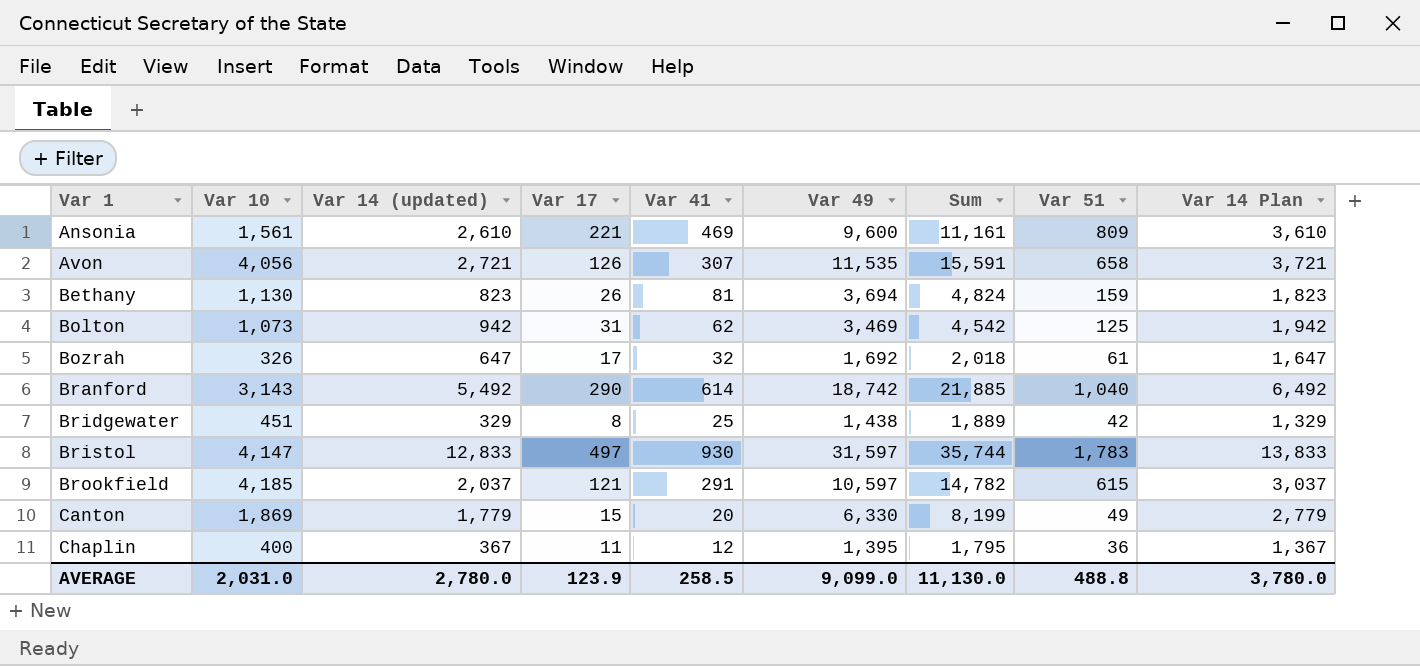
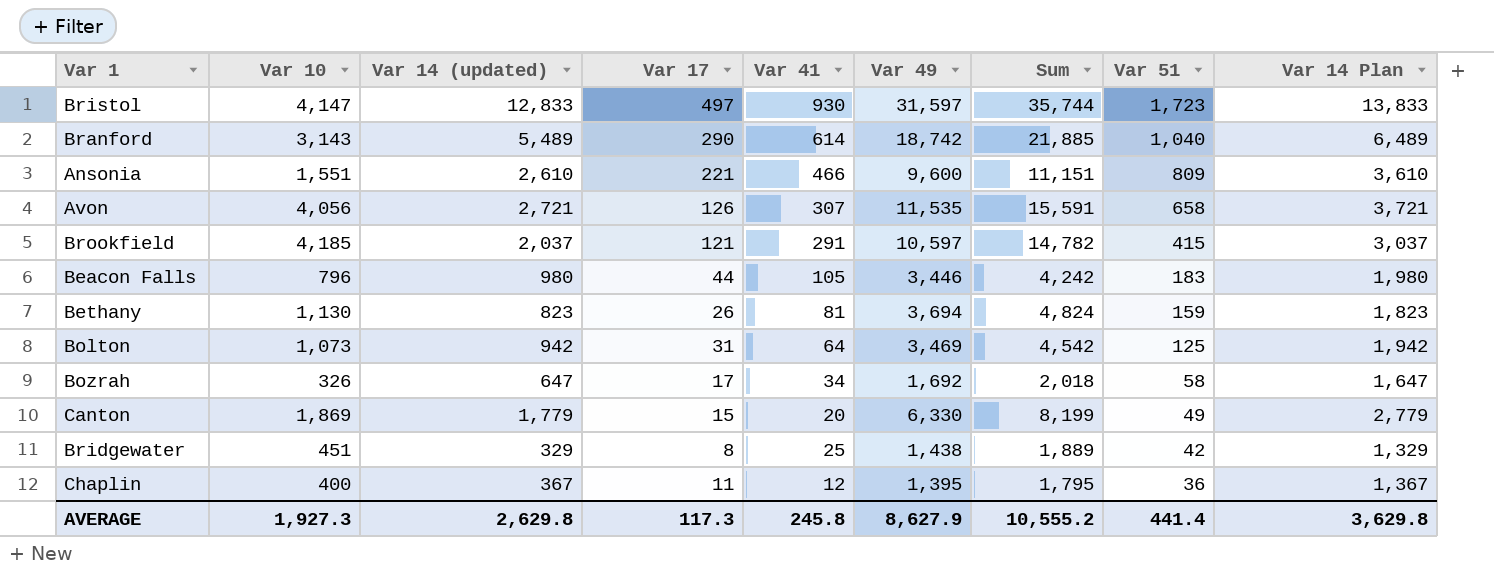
row order: Var 1 ascending -> Var 51 descending
Bristol | Var 51: 1,783 -> 1,723
Branford | Var 14 (updated): 5,492 -> 5,489
Branford | Var 14 Plan: 6,492 -> 6,489
Ansonia | Var 10: 1,561 -> 1,551
Ansonia | Var 41: 469 -> 466
Ansonia | Sum: 11,161 -> 11,151
Brookfield | Var 51: 615 -> 415
row Beacon Falls: none -> 796 | 980 | 44 | 105 | 3,446 | 4,242 | 183 | 1,980
Bolton | Var 41: 62 -> 64
Bozrah | Var 41: 32 -> 34
Bozrah | Var 51: 61 -> 58
AVERAGE | Var 10: 2,031.0 -> 1,927.3
AVERAGE | Var 14 (updated): 2,780.0 -> 2,629.8
AVERAGE | Var 17: 123.9 -> 117.3
AVERAGE | Var 41: 258.5 -> 245.8
AVERAGE | Var 49: 9,099.0 -> 8,627.9
AVERAGE | Sum: 11,130.0 -> 10,555.2
AVERAGE | Var 51: 488.8 -> 441.4
AVERAGE | Var 14 Plan: 3,780.0 -> 3,629.8

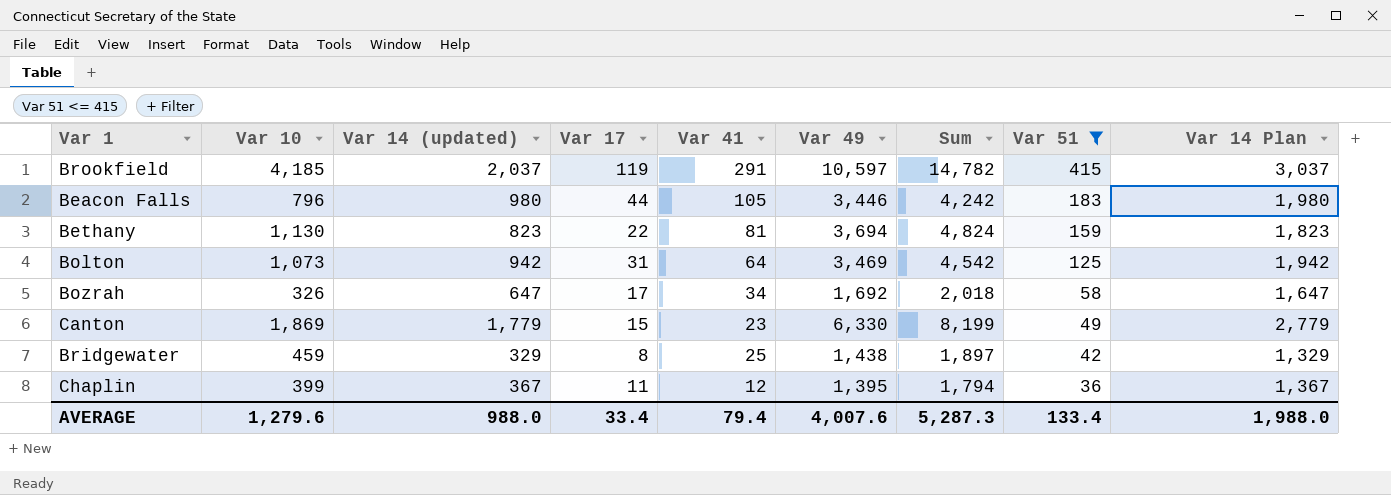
filter: none -> Var 51 <= 415
Brookfield | Var 17: 121 -> 119
Bethany | Var 17: 26 -> 22
Canton | Var 41: 20 -> 23
Bridgewater | Var 10: 451 -> 459
Bridgewater | Sum: 1,889 -> 1,897
Chaplin | Var 10: 400 -> 399
Chaplin | Sum: 1,795 -> 1,794
AVERAGE | Var 10: 1,927.3 -> 1,279.6
AVERAGE | Var 14 (updated): 2,629.8 -> 988.0
AVERAGE | Var 17: 117.3 -> 33.4
AVERAGE | Var 41: 245.8 -> 79.4
AVERAGE | Var 49: 8,627.9 -> 4,007.6
AVERAGE | Sum: 10,555.2 -> 5,287.3
AVERAGE | Var 51: 441.4 -> 133.4
AVERAGE | Var 14 Plan: 3,629.8 -> 1,988.0

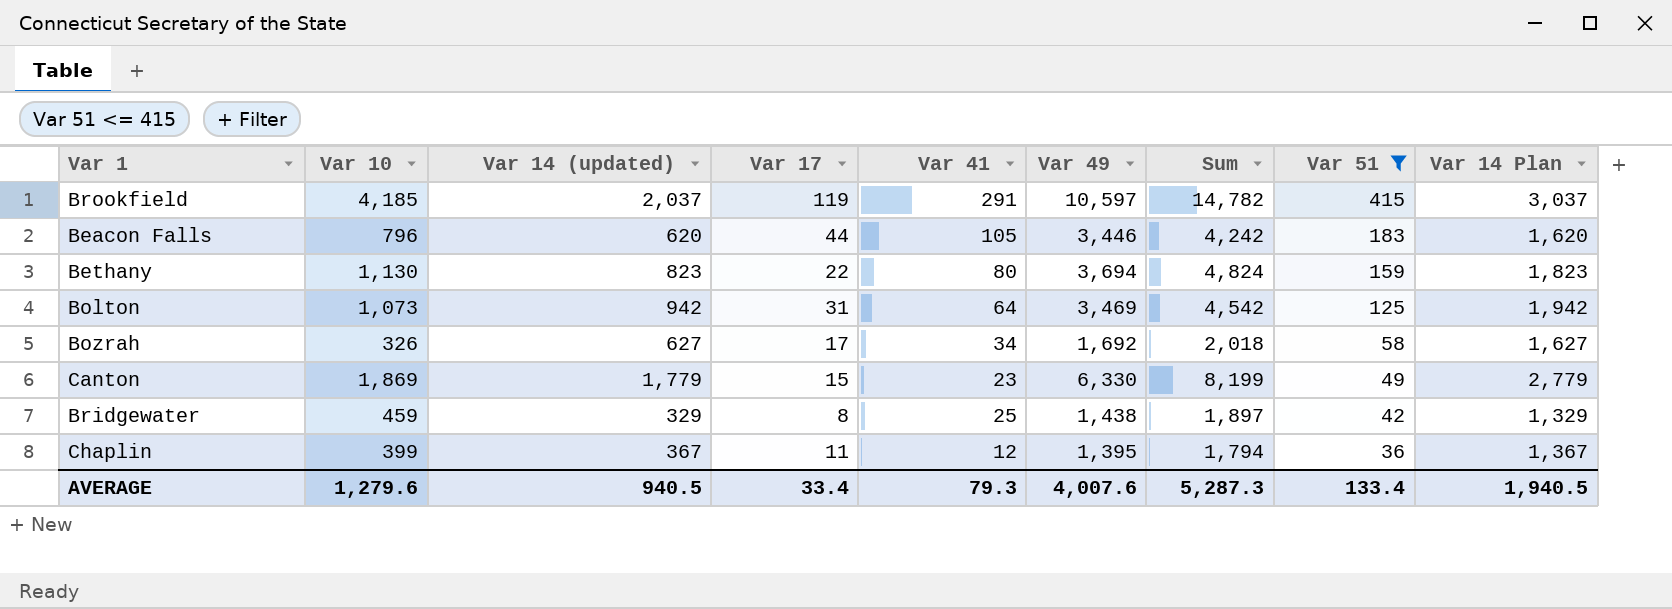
Beacon Falls | Var 14 (updated): 980 -> 620
Beacon Falls | Var 14 Plan: 1,980 -> 1,620
Bethany | Var 41: 81 -> 80
Bozrah | Var 14 (updated): 647 -> 627
Bozrah | Var 14 Plan: 1,647 -> 1,627
AVERAGE | Var 14 (updated): 988.0 -> 940.5
AVERAGE | Var 41: 79.4 -> 79.3
AVERAGE | Var 14 Plan: 1,988.0 -> 1,940.5

